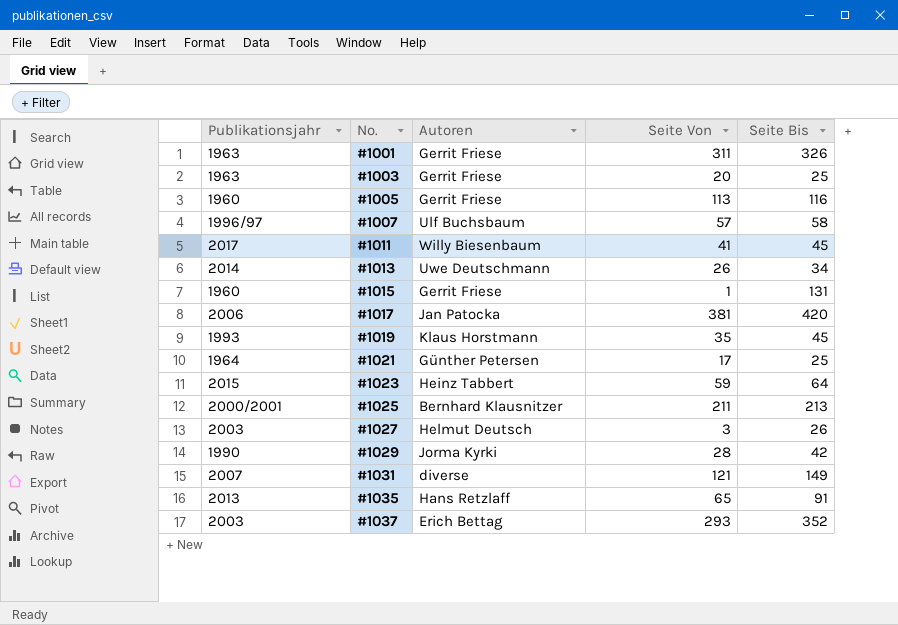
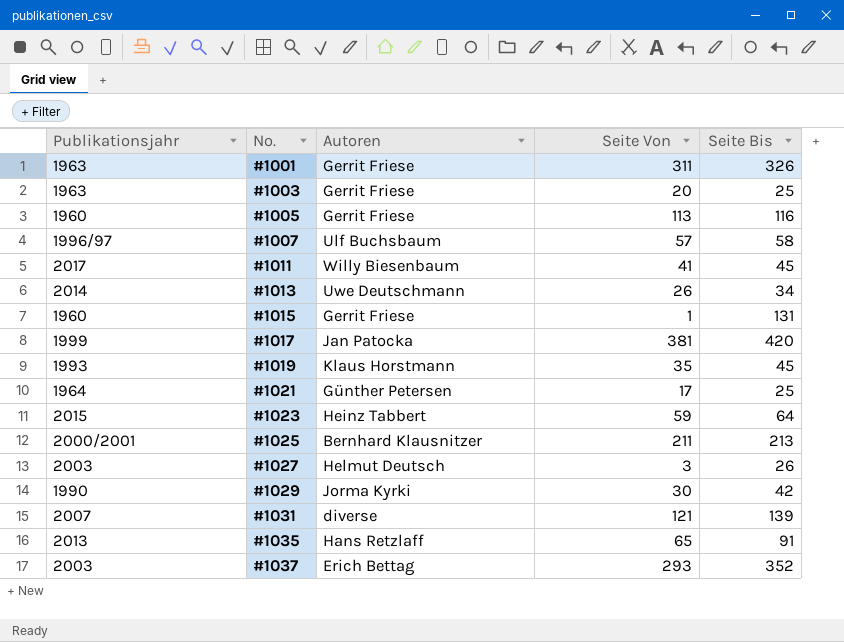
#1017 | Publikationsjahr: 2006 -> 1999
#1029 | Seite Von: 28 -> 30
#1031 | Seite Bis: 149 -> 139

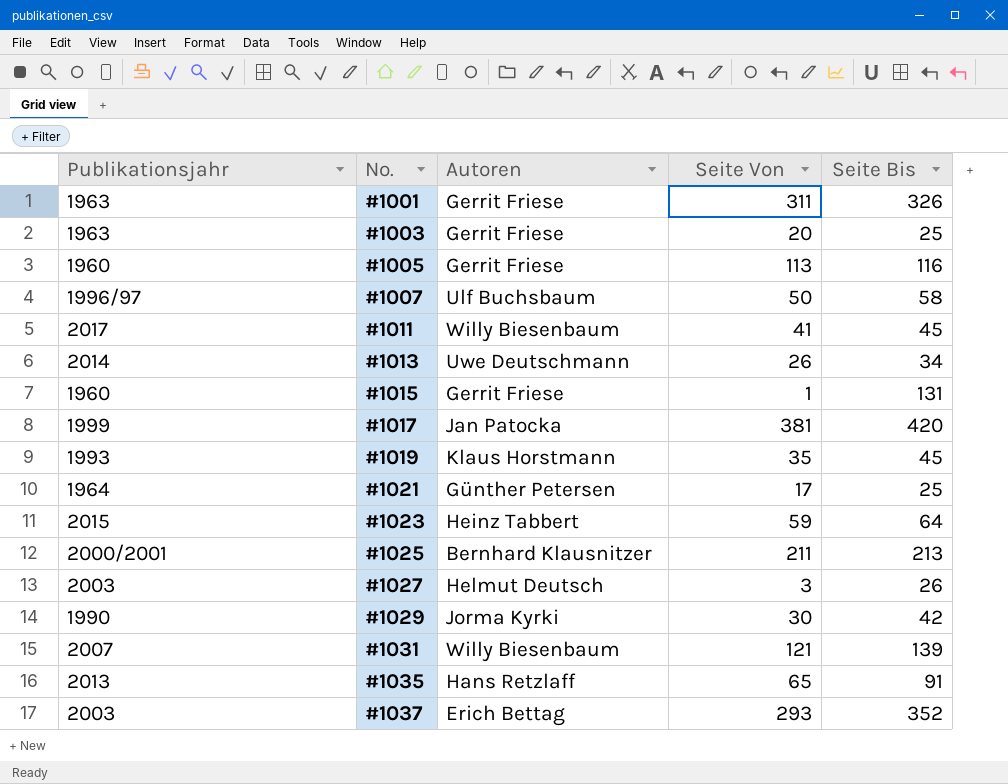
#1007 | Seite Von: 57 -> 50
#1031 | Autoren: diverse -> Willy Biesenbaum

